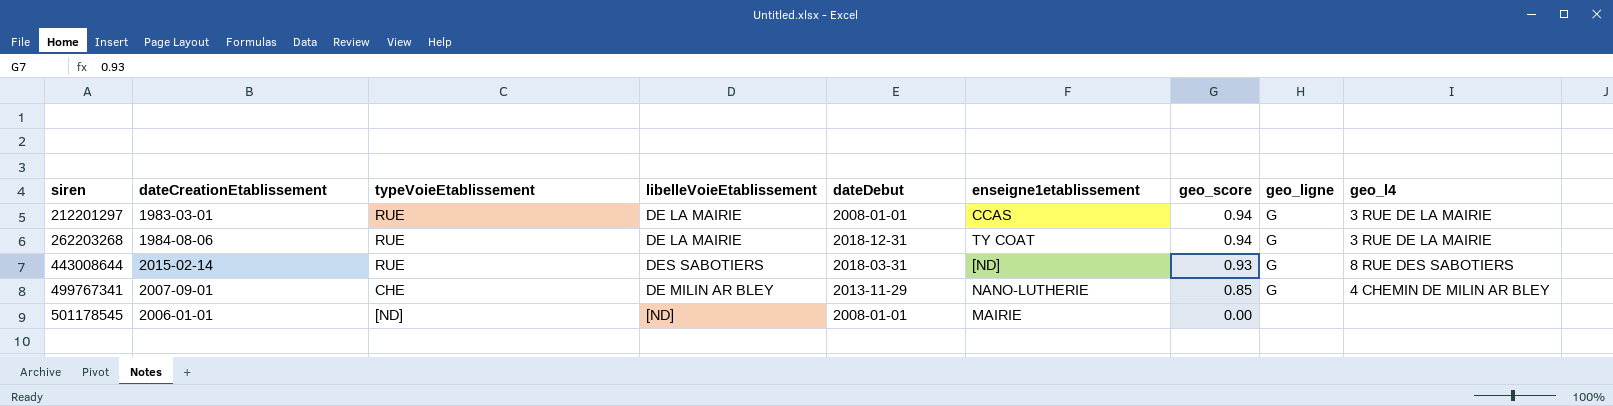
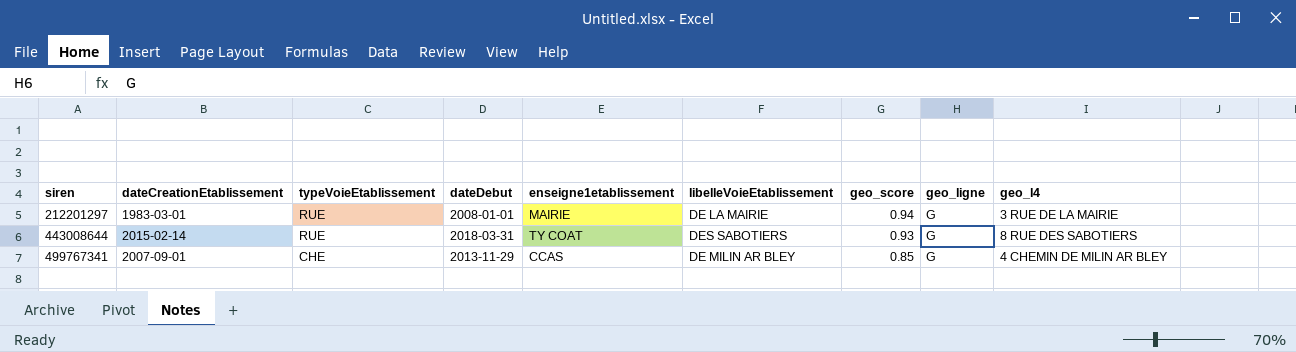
column libelleVoieEtablissement | position: 4 -> 6
row 262203268: 1984-08-06 | RUE | DE LA MAIRIE | 2018-12-31 | TY COAT | 0.94 | G | 3 RUE DE LA MAIRIE -> none
row 501178545: 2006-01-01 | [ND] | [ND] | 2008-01-01 | MAIRIE | 0.00 | none | none -> none
212201297 | enseigne1etablissement: CCAS -> MAIRIE
443008644 | enseigne1etablissement: [ND] -> TY COAT
499767341 | enseigne1etablissement: NANO-LUTHERIE -> CCAS

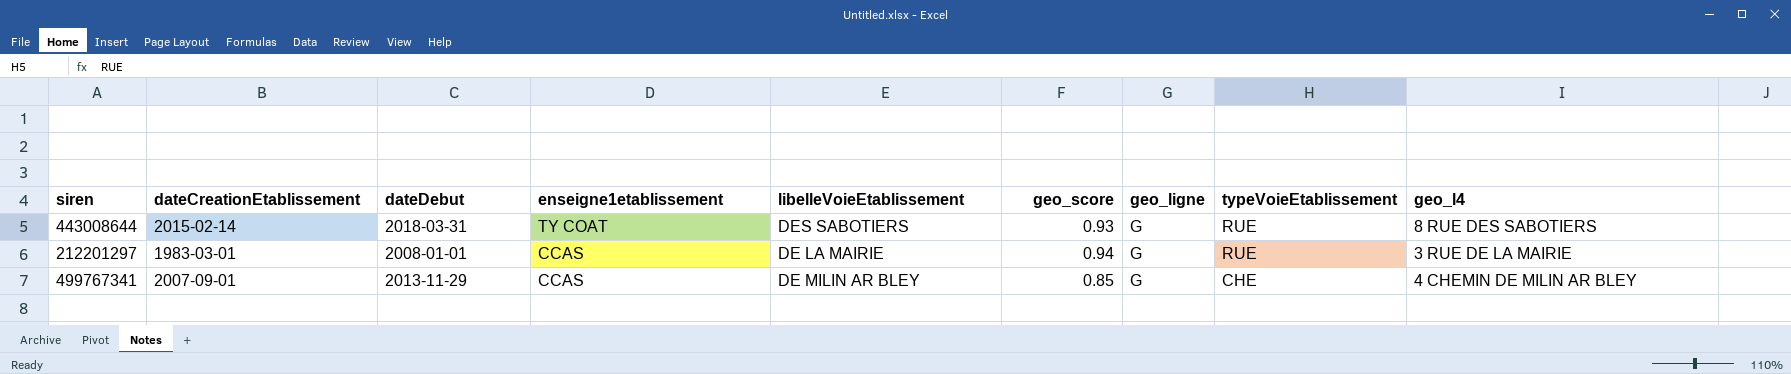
row order: siren ascending -> enseigne1etablissement descending
column typeVoieEtablissement | position: 3 -> 8
212201297 | enseigne1etablissement: MAIRIE -> CCAS

